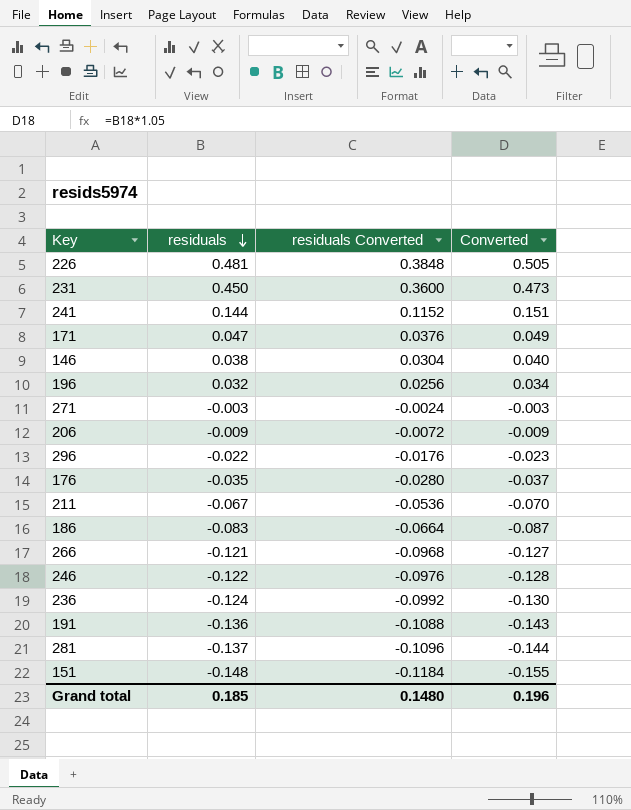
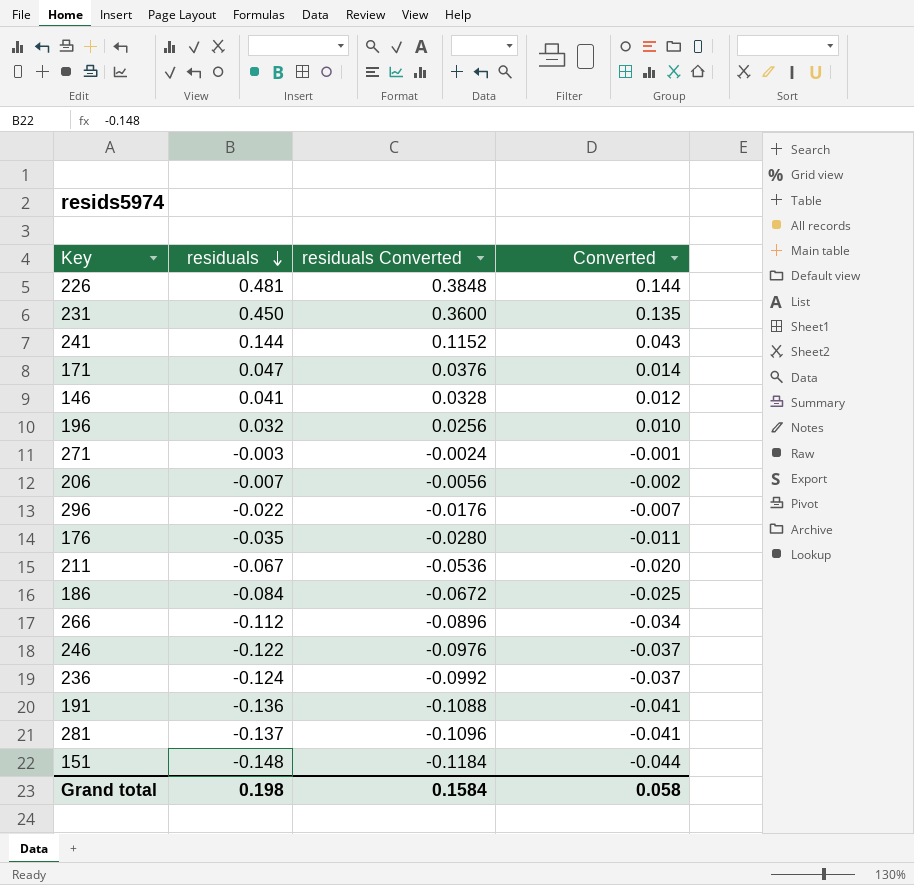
column Converted | formula: [residuals] * 1.05 -> [residuals] * 0.3
146 | residuals: 0.038 -> 0.041
146 | residuals Converted: 0.0304 -> 0.0328
206 | residuals: -0.009 -> -0.007
206 | residuals Converted: -0.0072 -> -0.0056
186 | residuals: -0.083 -> -0.084
186 | residuals Converted: -0.0664 -> -0.0672
266 | residuals: -0.121 -> -0.112
266 | residuals Converted: -0.0968 -> -0.0896
Grand total | residuals: 0.185 -> 0.198
Grand total | residuals Converted: 0.1480 -> 0.1584
Grand total | Converted: 0.196 -> 0.058

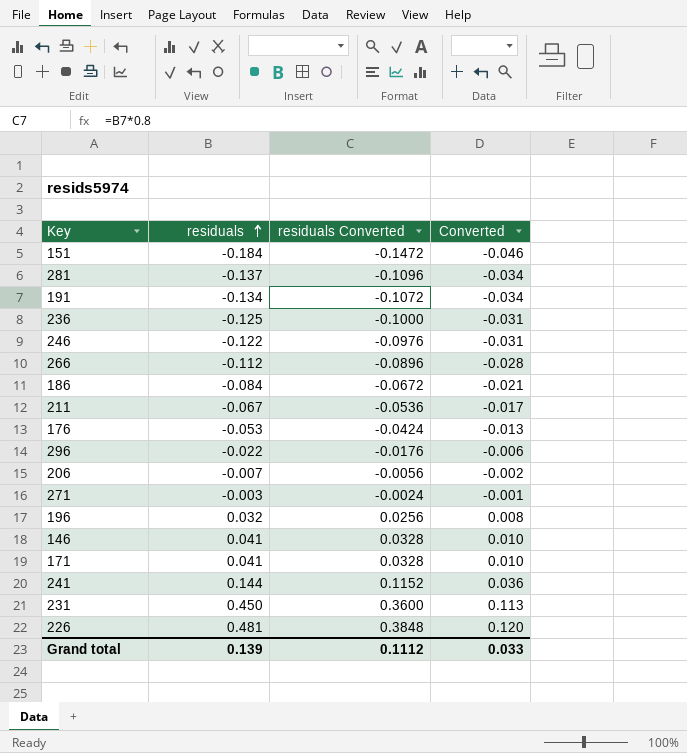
row order: residuals descending -> residuals ascending
column Converted | formula: [residuals] * 0.3 -> [residuals] * 0.25
151 | residuals: -0.148 -> -0.184
151 | residuals Converted: -0.1184 -> -0.1472
191 | residuals: -0.136 -> -0.134
191 | residuals Converted: -0.1088 -> -0.1072
236 | residuals: -0.124 -> -0.125
236 | residuals Converted: -0.0992 -> -0.1000
176 | residuals: -0.035 -> -0.053
176 | residuals Converted: -0.0280 -> -0.0424
171 | residuals: 0.047 -> 0.041
171 | residuals Converted: 0.0376 -> 0.0328
Grand total | residuals: 0.198 -> 0.139
Grand total | residuals Converted: 0.1584 -> 0.1112
Grand total | Converted: 0.058 -> 0.033

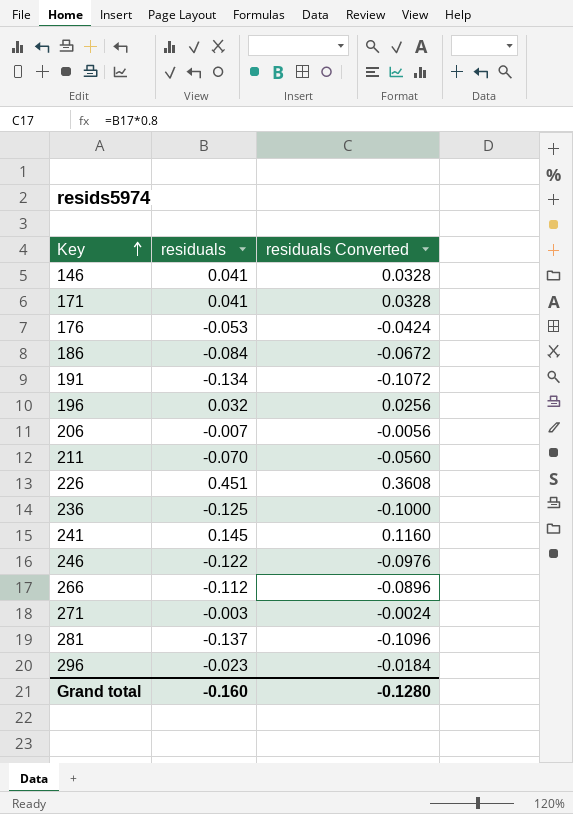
row order: residuals ascending -> Key ascending
column Converted | formula: [residuals] * 0.25 -> none
row 151: -0.184 | -0.1472 | -0.046 -> none
row 231: 0.450 | 0.3600 | 0.113 -> none
211 | residuals: -0.067 -> -0.070
211 | residuals Converted: -0.0536 -> -0.0560
226 | residuals: 0.481 -> 0.451
226 | residuals Converted: 0.3848 -> 0.3608
241 | residuals: 0.144 -> 0.145
241 | residuals Converted: 0.1152 -> 0.1160
296 | residuals: -0.022 -> -0.023
296 | residuals Converted: -0.0176 -> -0.0184
Grand total | residuals: 0.139 -> -0.160
Grand total | residuals Converted: 0.1112 -> -0.1280

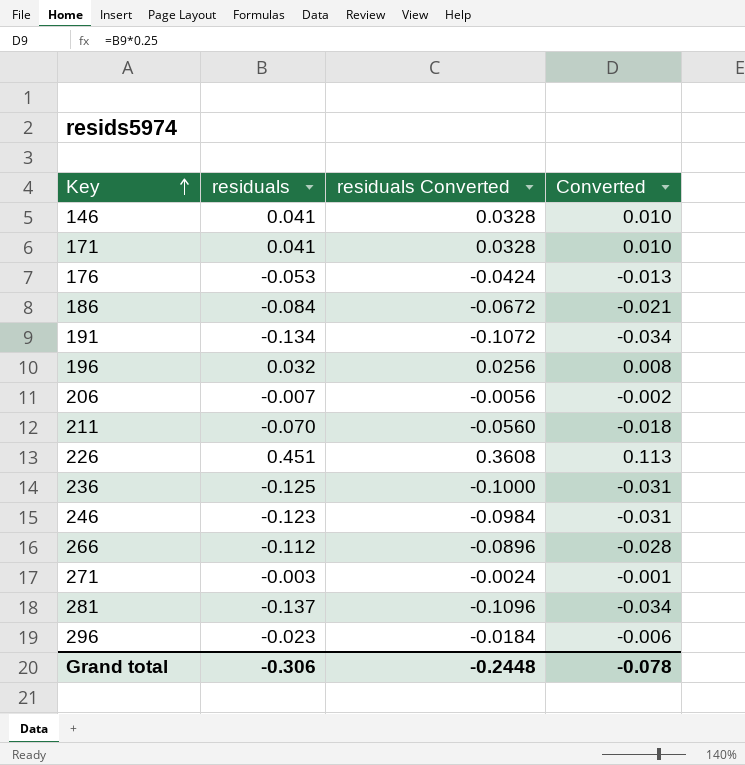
column Converted | formula: none -> [residuals] * 0.25
row 241: 0.145 | 0.1160 -> none
246 | residuals: -0.122 -> -0.123
246 | residuals Converted: -0.0976 -> -0.0984
Grand total | residuals: -0.160 -> -0.306
Grand total | residuals Converted: -0.1280 -> -0.2448

